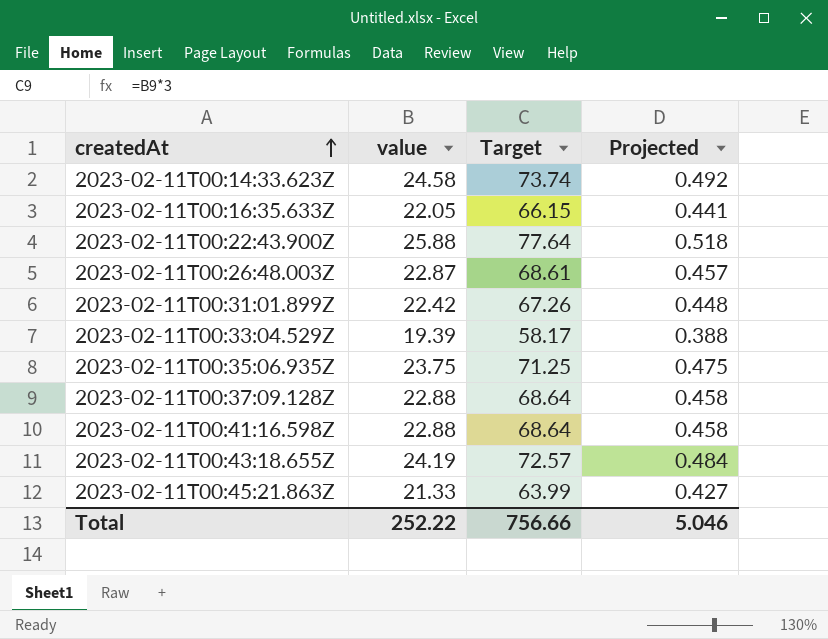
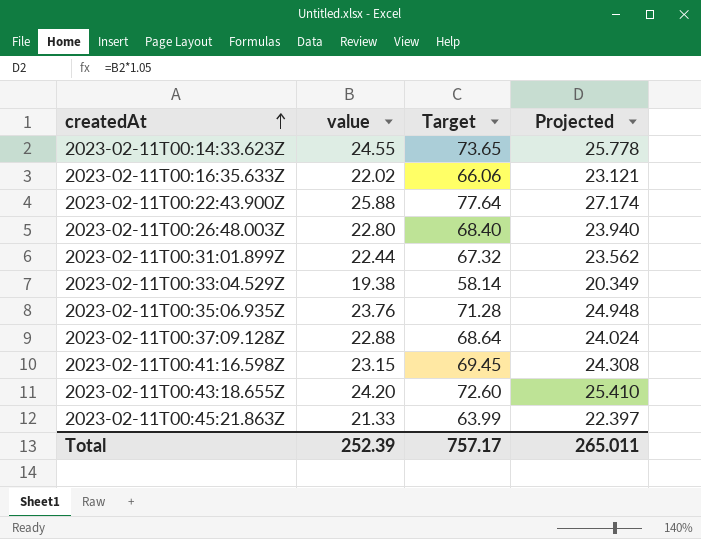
column Projected | formula: [value] * 0.02 -> [value] * 1.05
2023-02-11T00:14:33.623Z | value: 24.58 -> 24.55
2023-02-11T00:14:33.623Z | Target: 73.74 -> 73.65
2023-02-11T00:16:35.633Z | value: 22.05 -> 22.02
2023-02-11T00:16:35.633Z | Target: 66.15 -> 66.06
2023-02-11T00:26:48.003Z | value: 22.87 -> 22.80
2023-02-11T00:26:48.003Z | Target: 68.61 -> 68.40
2023-02-11T00:31:01.899Z | value: 22.42 -> 22.44
2023-02-11T00:31:01.899Z | Target: 67.26 -> 67.32
2023-02-11T00:33:04.529Z | value: 19.39 -> 19.38
2023-02-11T00:33:04.529Z | Target: 58.17 -> 58.14
2023-02-11T00:35:06.935Z | value: 23.75 -> 23.76
2023-02-11T00:35:06.935Z | Target: 71.25 -> 71.28
2023-02-11T00:41:16.598Z | value: 22.88 -> 23.15
2023-02-11T00:41:16.598Z | Target: 68.64 -> 69.45
2023-02-11T00:43:18.655Z | value: 24.19 -> 24.20
2023-02-11T00:43:18.655Z | Target: 72.57 -> 72.60
Total | value: 252.22 -> 252.39
Total | Target: 756.66 -> 757.17
Total | Projected: 5.046 -> 265.011

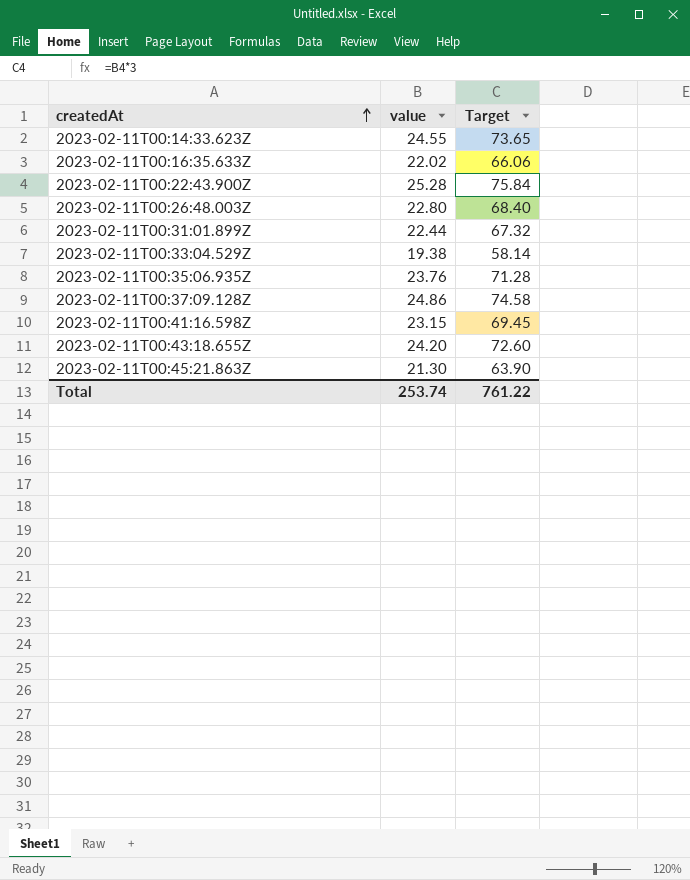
column Projected | formula: [value] * 1.05 -> none
2023-02-11T00:22:43.900Z | value: 25.88 -> 25.28
2023-02-11T00:22:43.900Z | Target: 77.64 -> 75.84
2023-02-11T00:37:09.128Z | value: 22.88 -> 24.86
2023-02-11T00:37:09.128Z | Target: 68.64 -> 74.58
2023-02-11T00:45:21.863Z | value: 21.33 -> 21.30
2023-02-11T00:45:21.863Z | Target: 63.99 -> 63.90
Total | value: 252.39 -> 253.74
Total | Target: 757.17 -> 761.22

